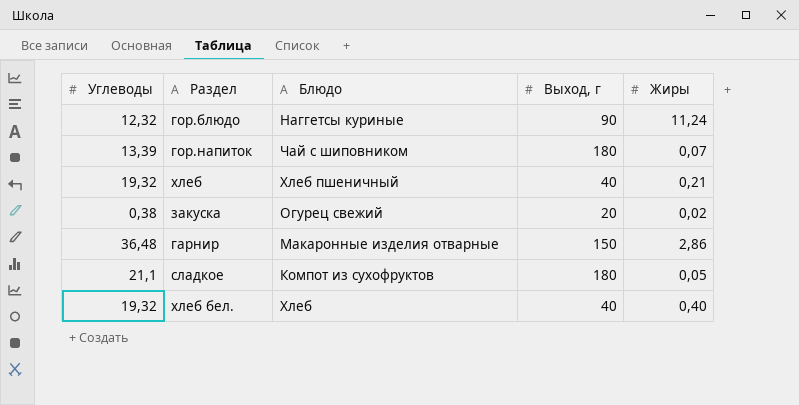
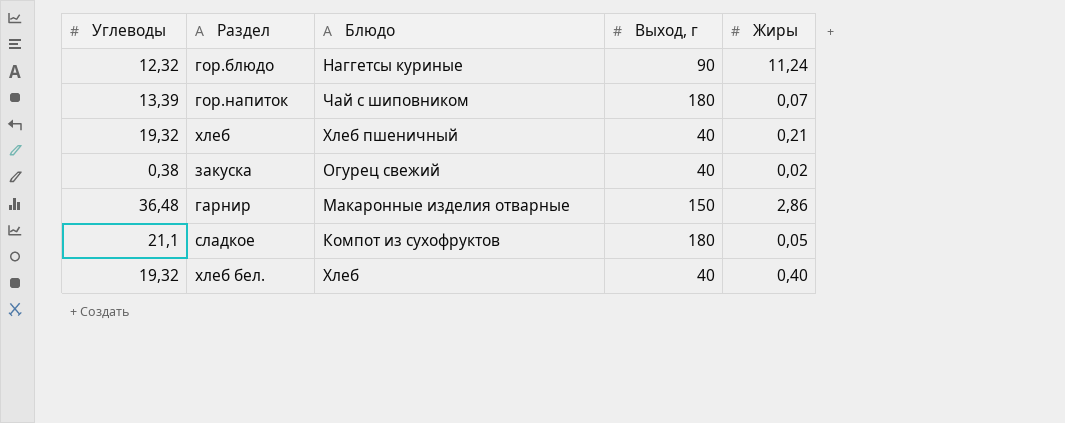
закуска | Выход, г: 20 -> 40

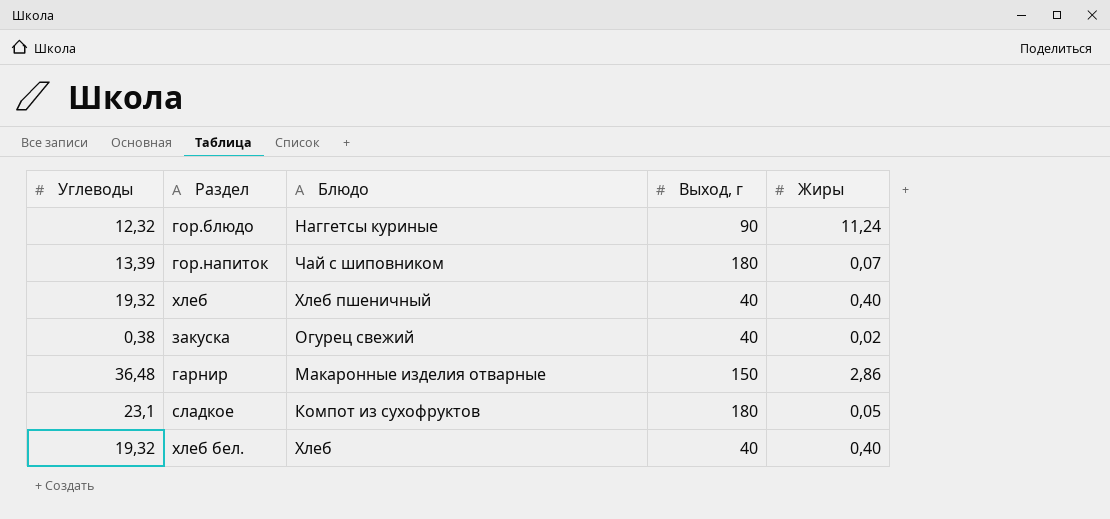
хлеб | Жиры: 0,21 -> 0,40
сладкое | Углеводы: 21,1 -> 23,1

